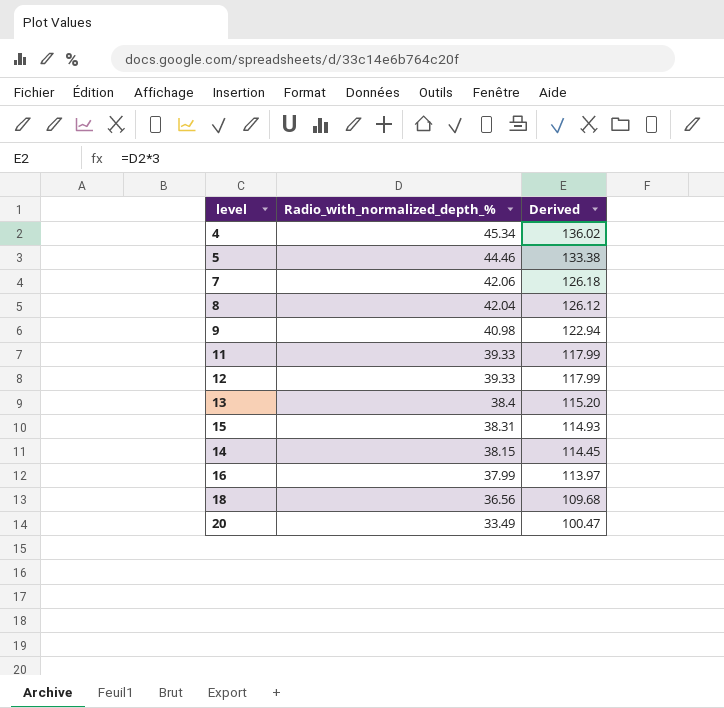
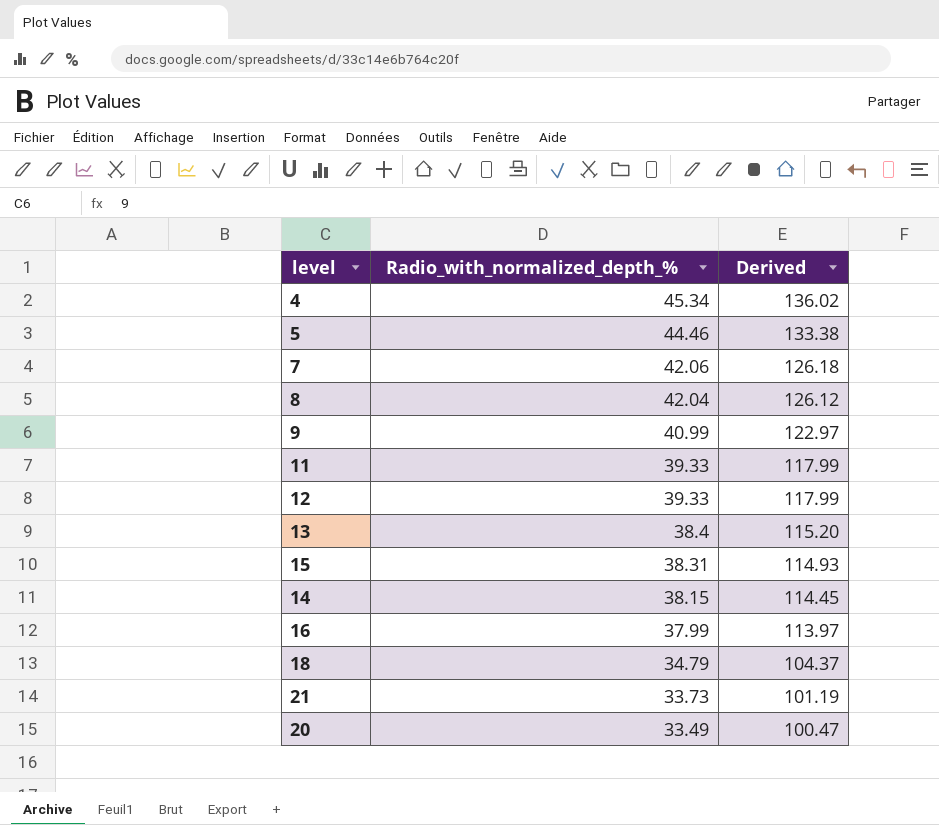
9 | Radio_with_normalized_depth_%: 40.98 -> 40.99
9 | Derived: 122.94 -> 122.97
18 | Radio_with_normalized_depth_%: 36.56 -> 34.79
18 | Derived: 109.68 -> 104.37
row 21: none -> 33.73 | 101.19

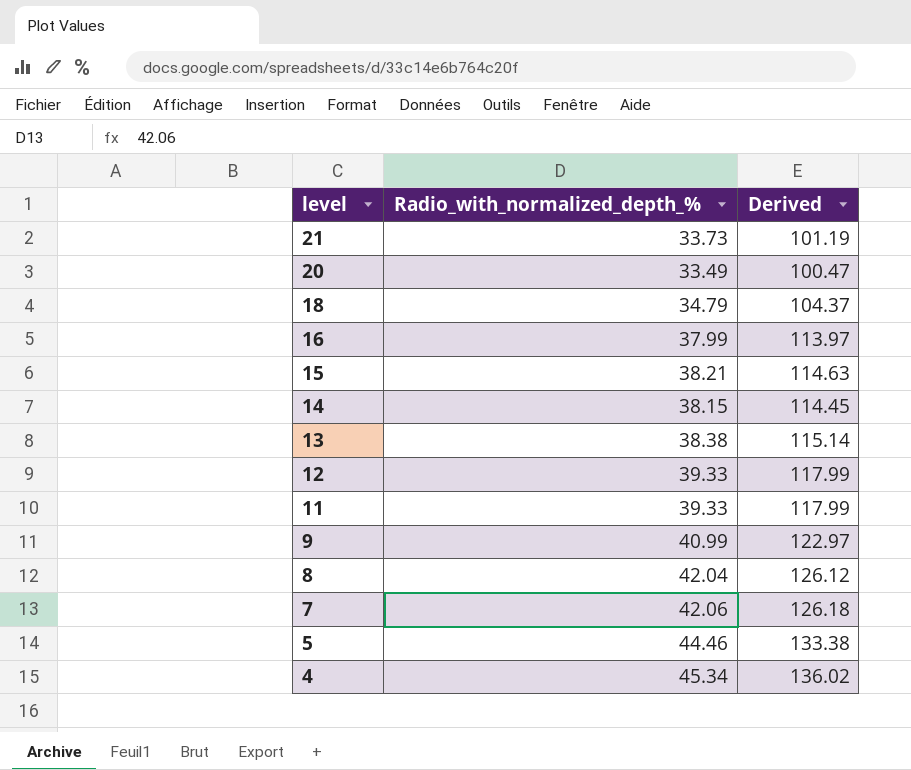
row order: Radio_with_normalized_depth_% descending -> level descending
15 | Radio_with_normalized_depth_%: 38.31 -> 38.21
15 | Derived: 114.93 -> 114.63
13 | Radio_with_normalized_depth_%: 38.4 -> 38.38
13 | Derived: 115.20 -> 115.14

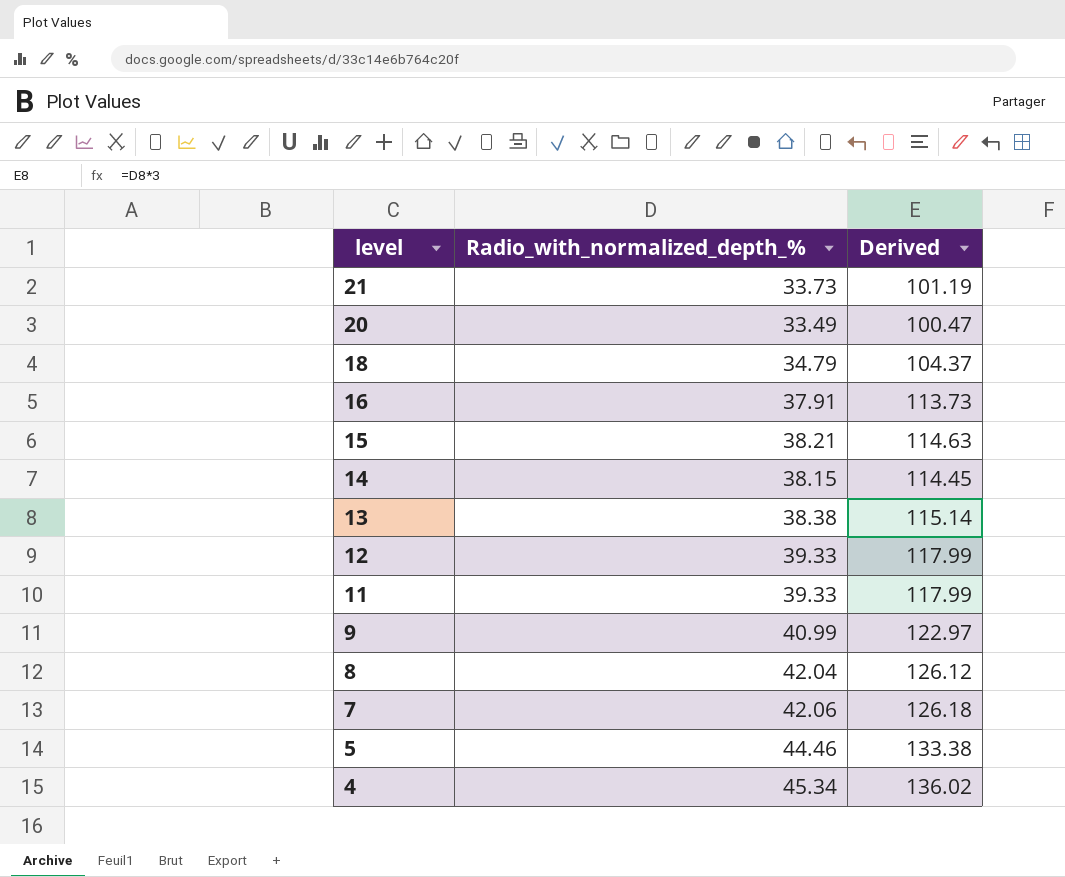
16 | Radio_with_normalized_depth_%: 37.99 -> 37.91
16 | Derived: 113.97 -> 113.73

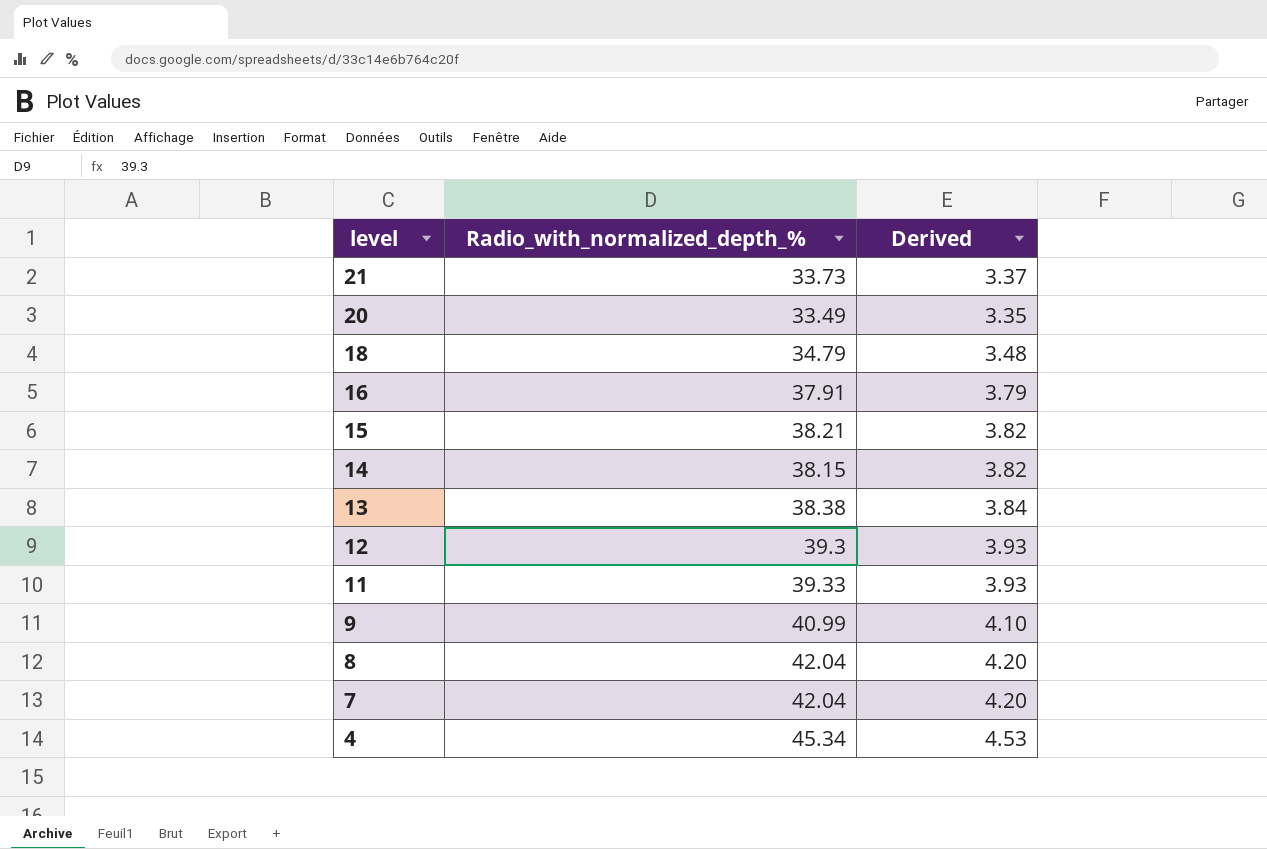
column Derived | formula: [Radio_with_normalized_depth_%] * 3 -> [Radio_with_normalized_depth_%] * 0.1
row 5: 44.46 | 133.38 -> none
12 | Radio_with_normalized_depth_%: 39.33 -> 39.3
7 | Radio_with_normalized_depth_%: 42.06 -> 42.04

